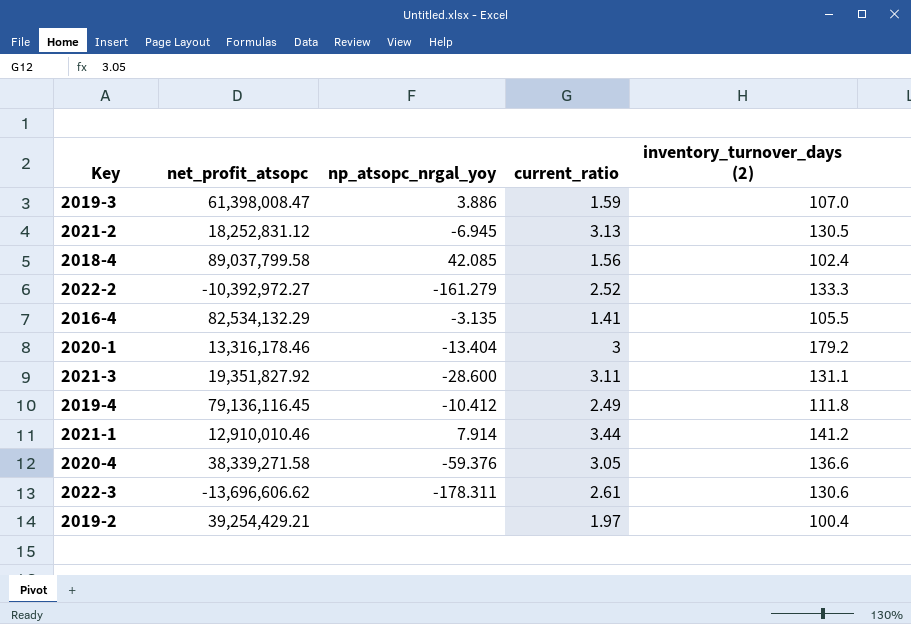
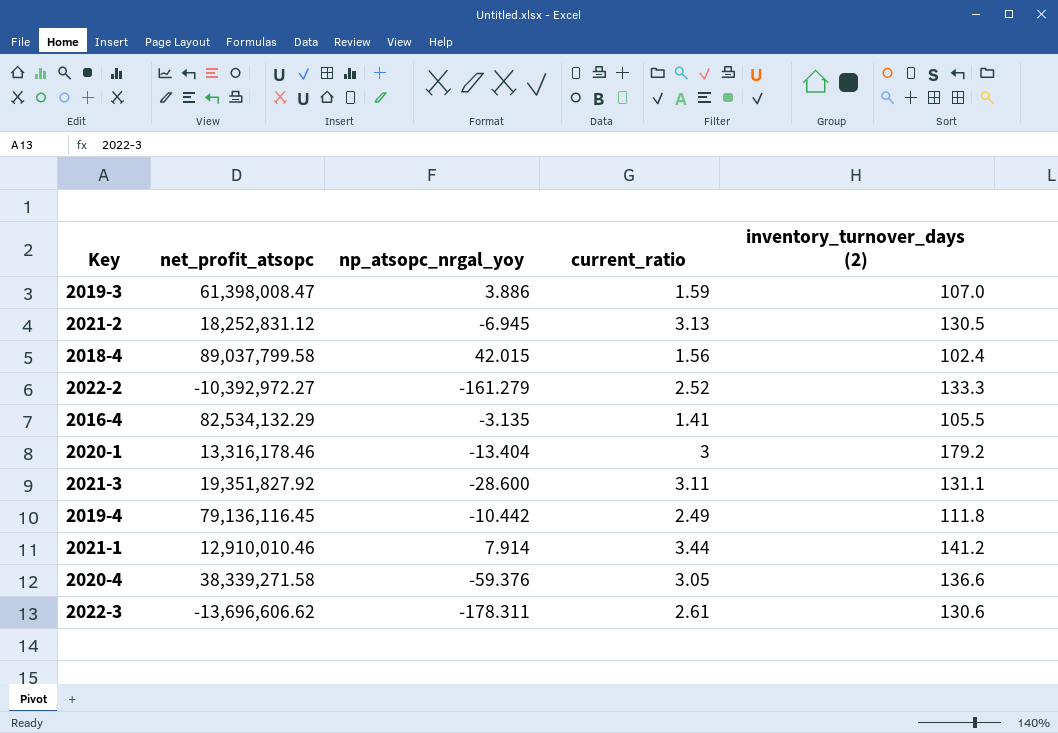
row 2019-2: 39,254,429.21 | none | 1.97 | 100.4 -> none
2018-4 | np_atsopc_nrgal_yoy: 42.085 -> 42.015
2019-4 | np_atsopc_nrgal_yoy: -10.412 -> -10.442

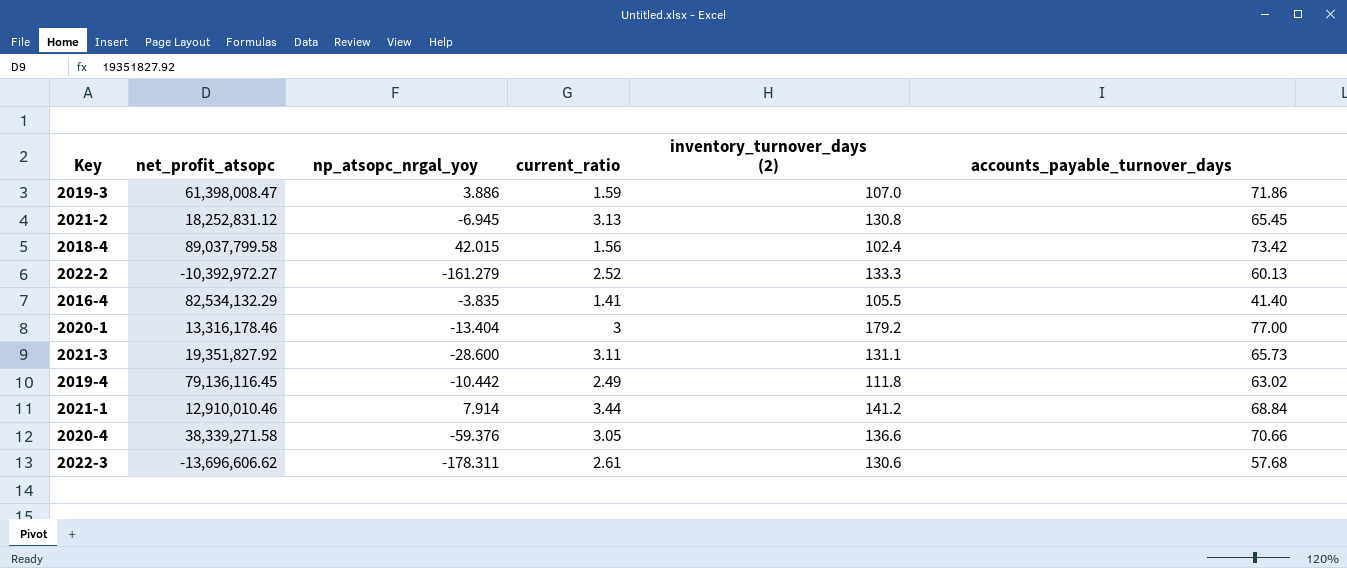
column accounts_payable_turnover_days | position: none -> 6
2021-2 | inventory_turnover_days (2): 130.5 -> 130.8
2016-4 | np_atsopc_nrgal_yoy: -3.135 -> -3.835

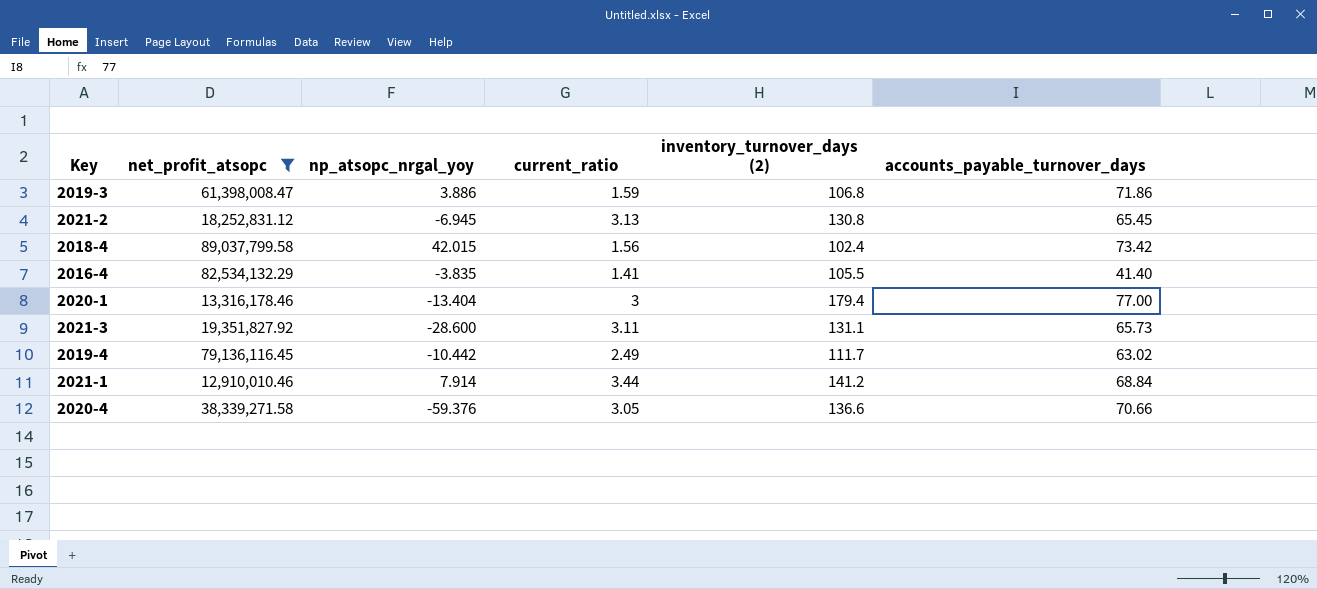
filter: none -> net_profit_atsopc >= 12,910,010.46
2019-3 | inventory_turnover_days (2): 107.0 -> 106.8
2020-1 | inventory_turnover_days (2): 179.2 -> 179.4
2019-4 | inventory_turnover_days (2): 111.8 -> 111.7

